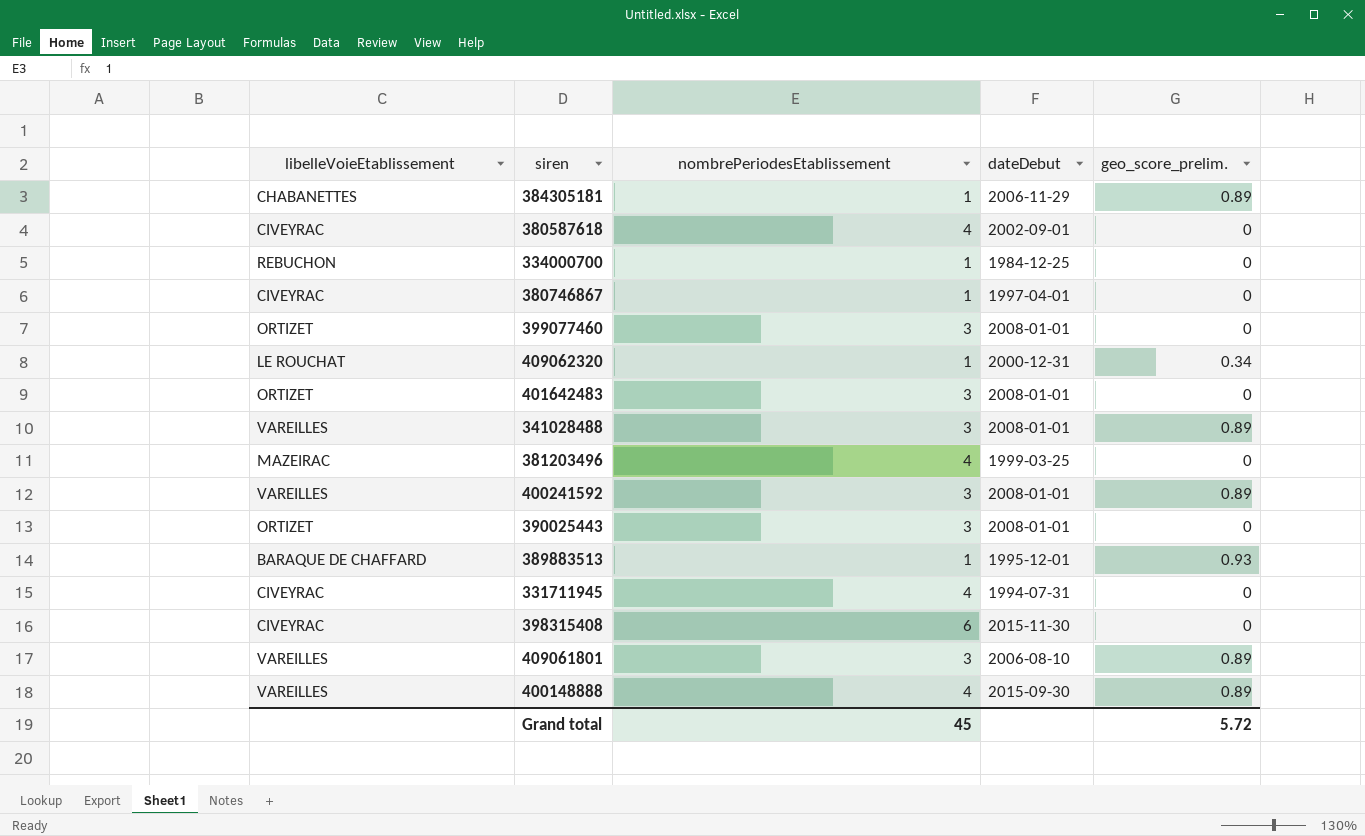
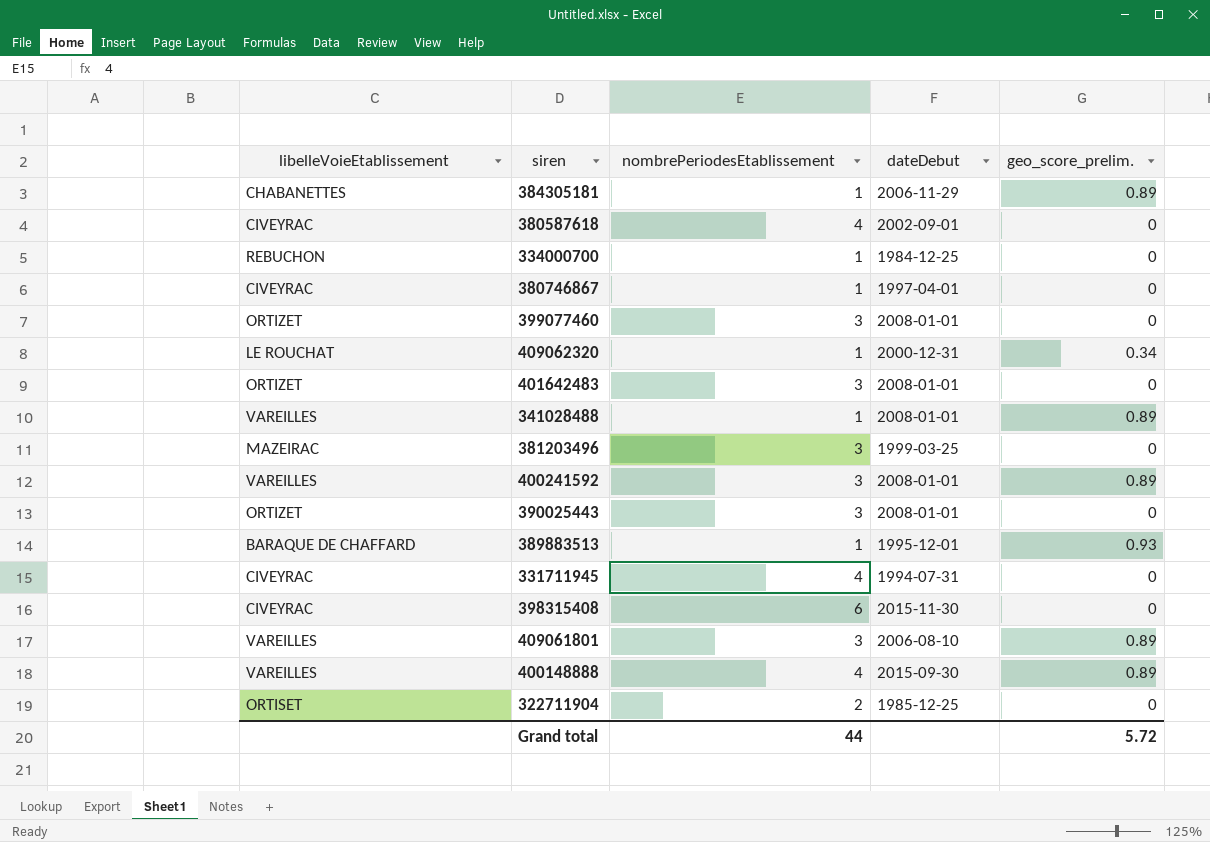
341028488 | nombrePeriodesEtablissement: 3 -> 1
381203496 | nombrePeriodesEtablissement: 4 -> 3
row 322711904: none -> ORTISET | 2 | 1985-12-25 | 0
Grand total | nombrePeriodesEtablissement: 45 -> 44

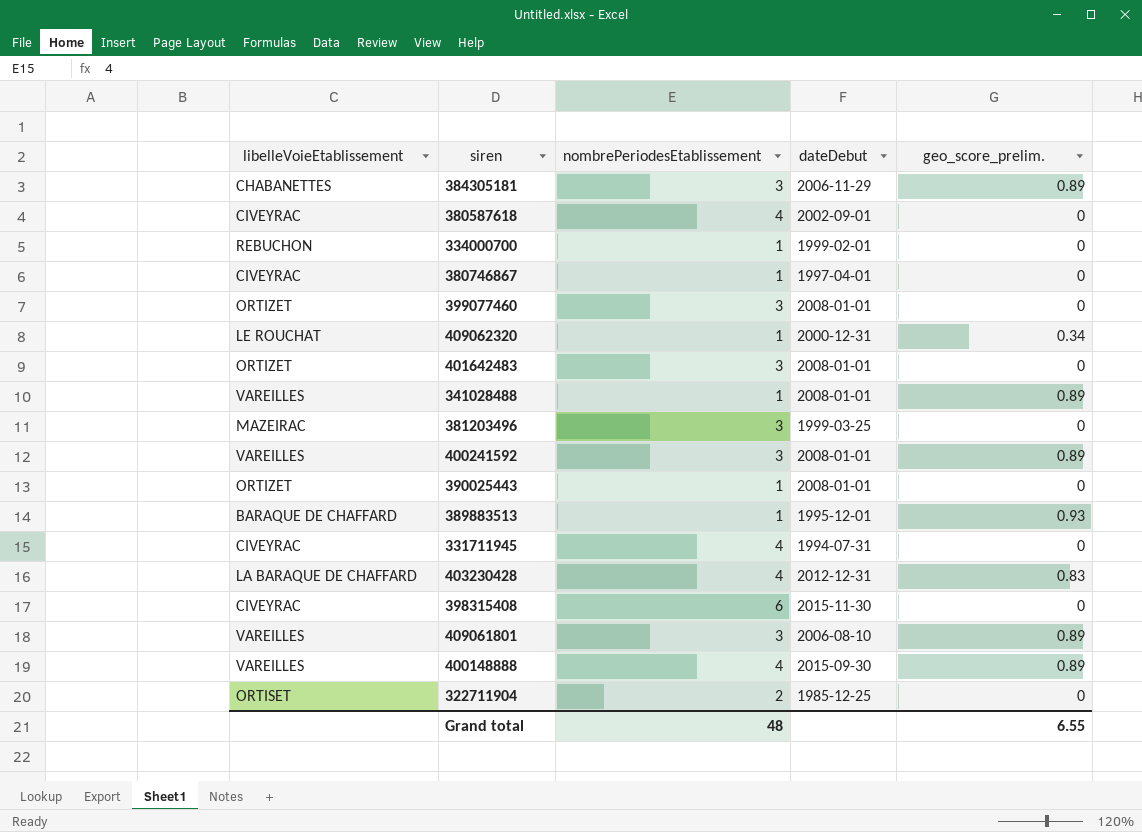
384305181 | nombrePeriodesEtablissement: 1 -> 3
334000700 | dateDebut: 1984-12-25 -> 1999-02-01
390025443 | nombrePeriodesEtablissement: 3 -> 1
row 403230428: none -> LA BARAQUE DE CHAFFARD | 4 | 2012-12-31 | 0.83
Grand total | nombrePeriodesEtablissement: 44 -> 48
Grand total | geo_score_prelim.: 5.72 -> 6.55

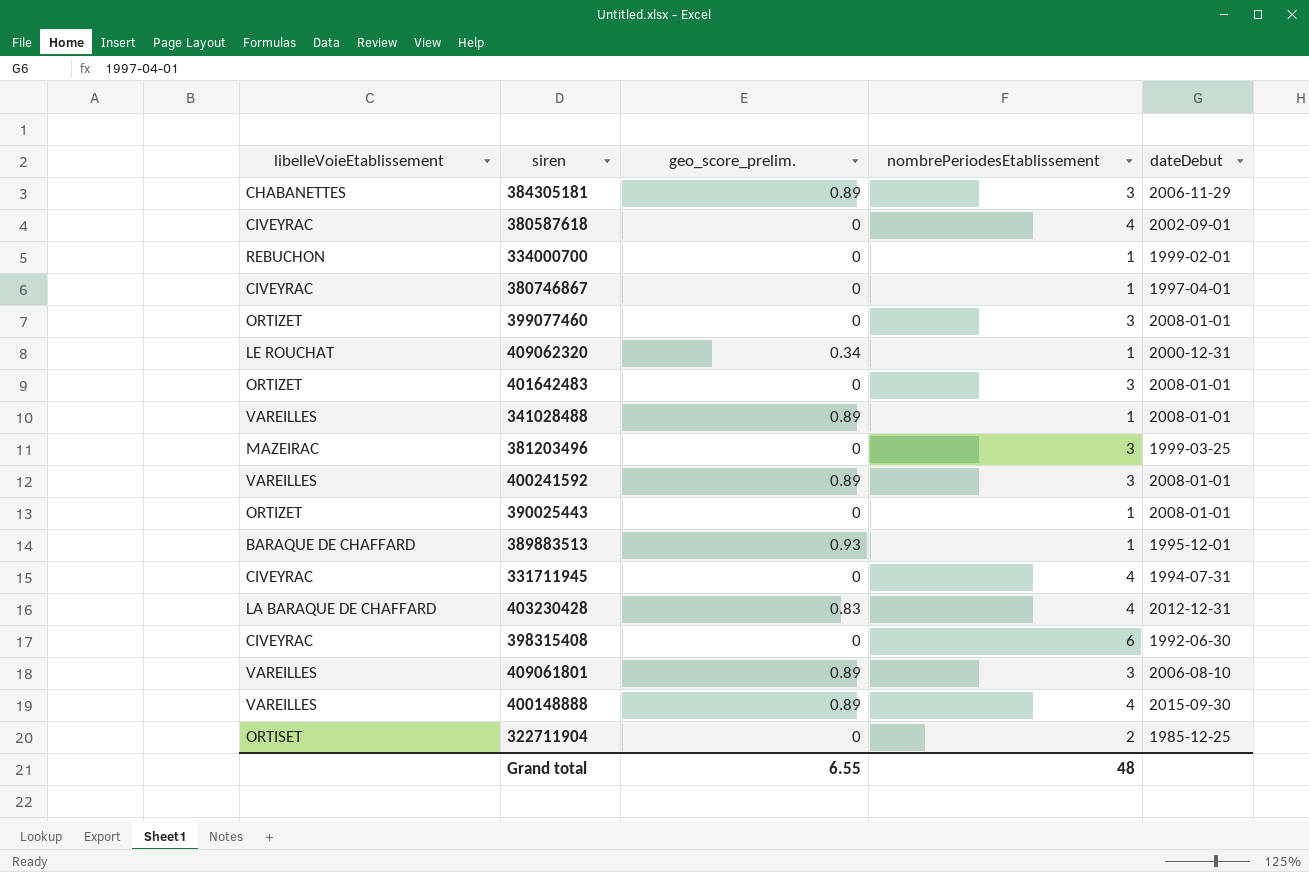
column geo_score_prelim. | position: 5 -> 3
398315408 | dateDebut: 2015-11-30 -> 1992-06-30

